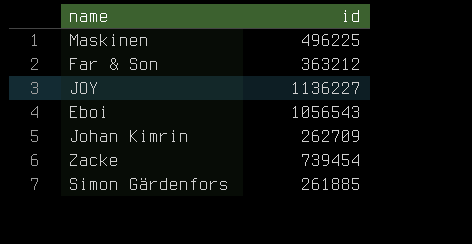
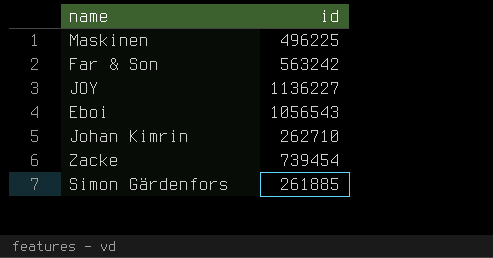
Far & Son | id: 363212 -> 563242
Johan Kimrin | id: 262709 -> 262710

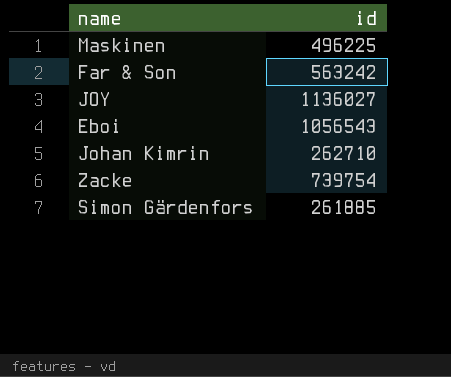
JOY | id: 1136227 -> 1136027
Zacke | id: 739454 -> 739754

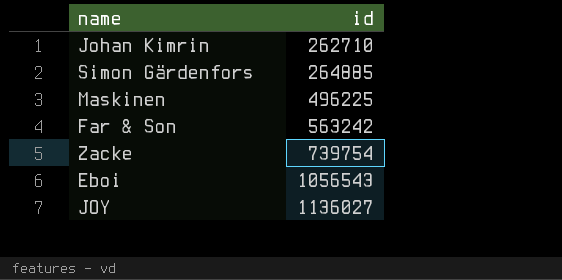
row order: none -> id ascending
Simon Gärdenfors | id: 261885 -> 264885

